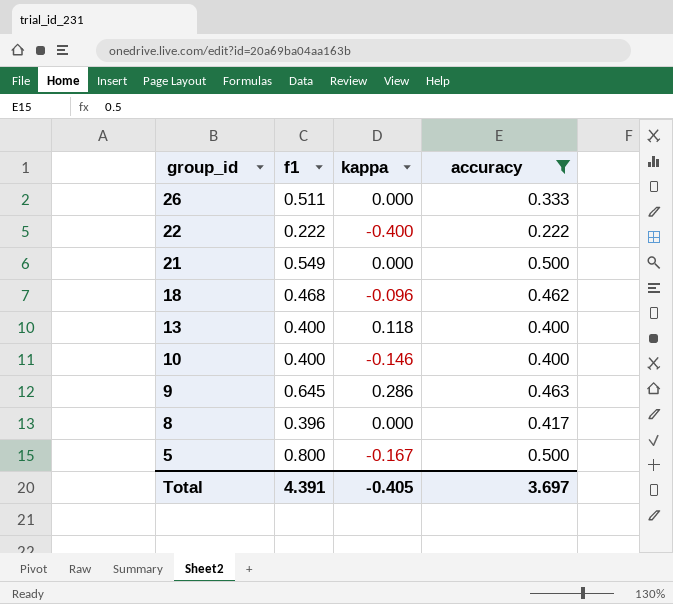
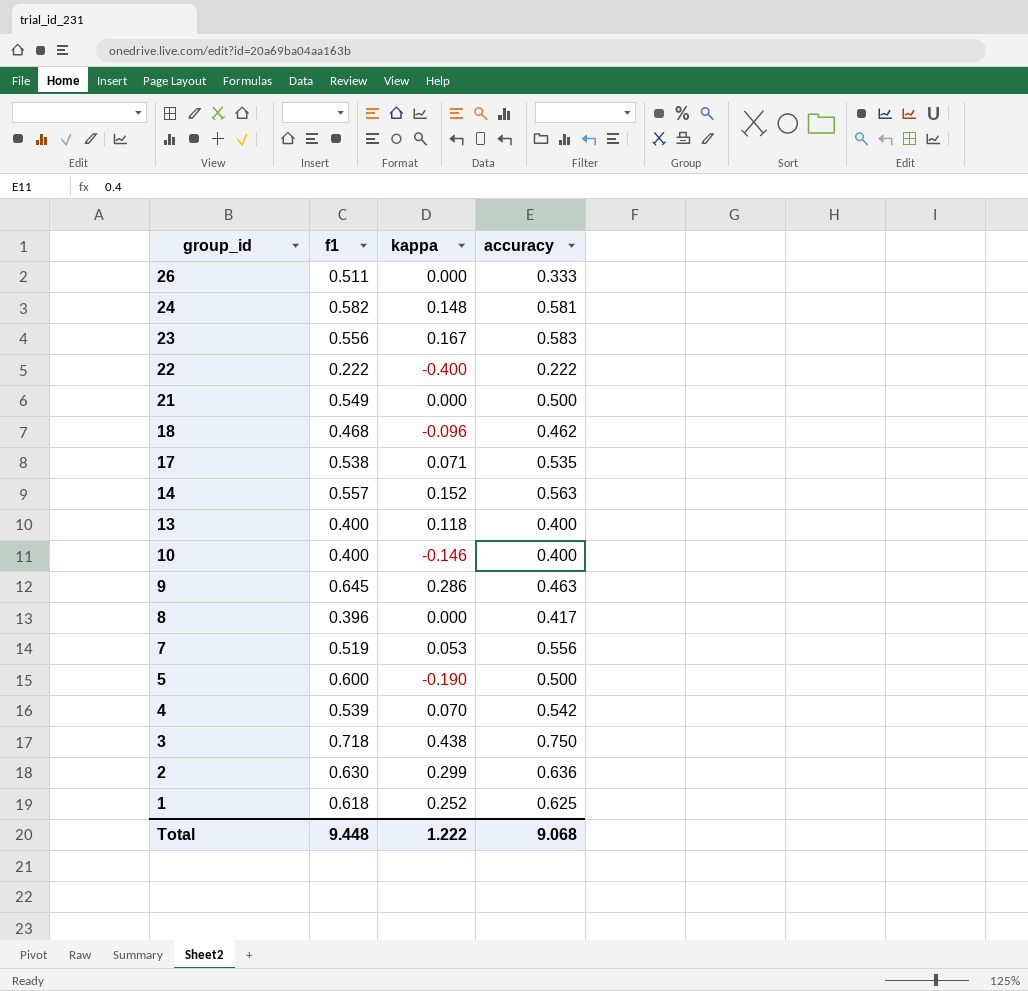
filter: accuracy <= 0.500 -> none
5 | f1: 0.800 -> 0.600
5 | kappa: -0.167 -> -0.190
Total | f1: 4.391 -> 9.448
Total | kappa: -0.405 -> 1.222
Total | accuracy: 3.697 -> 9.068

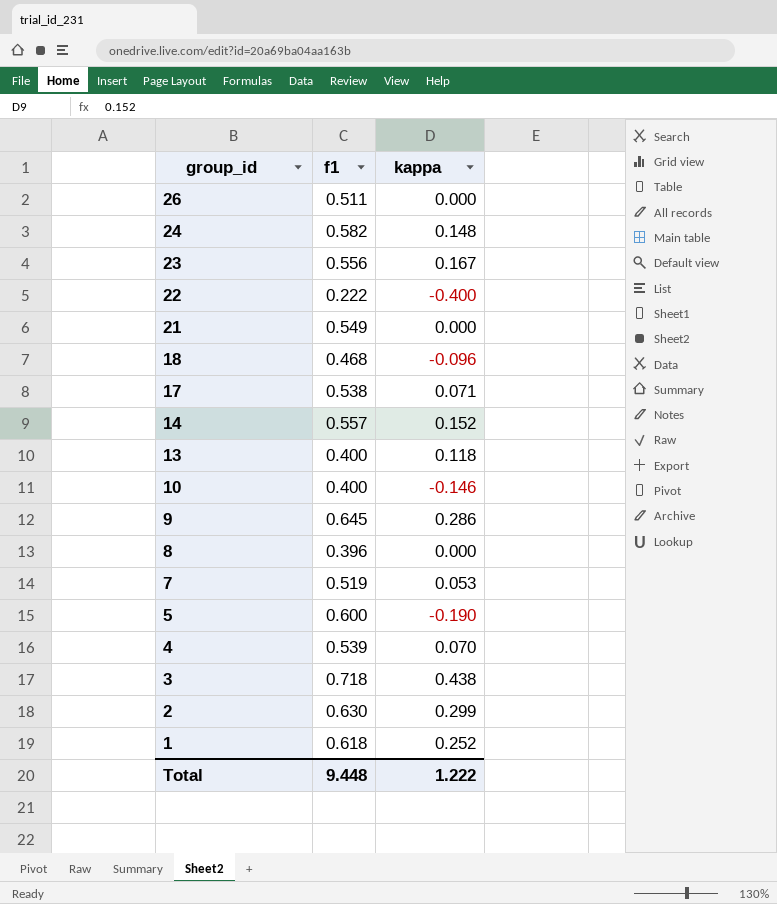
column accuracy | position: 4 -> none

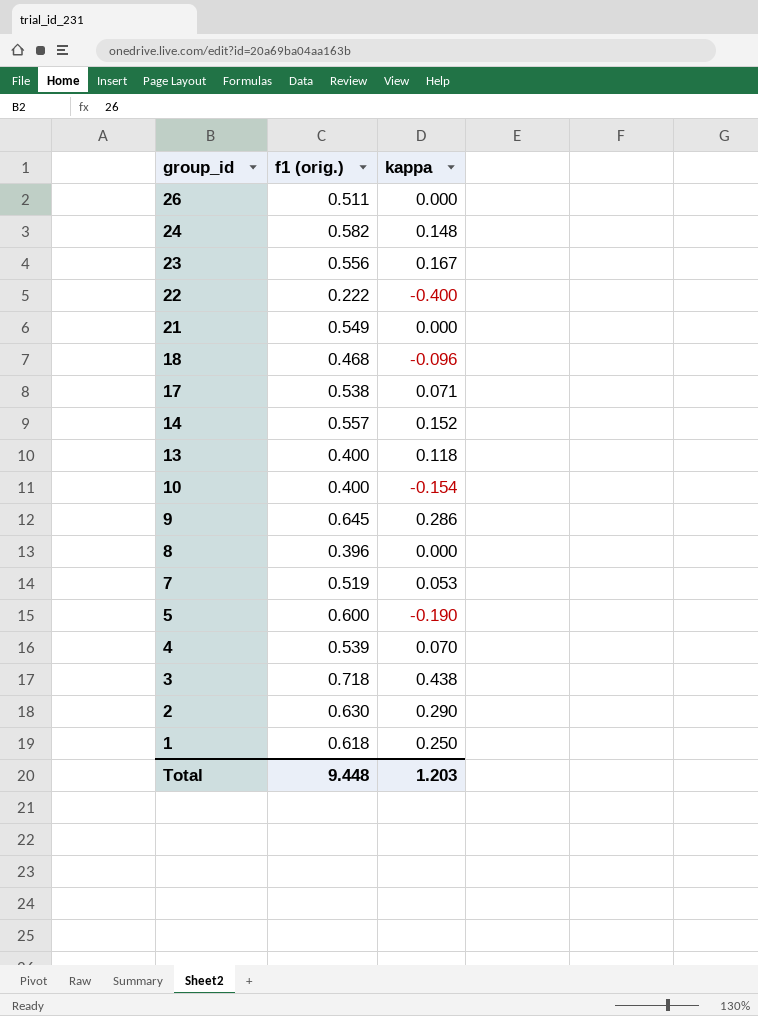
column name: f1 -> f1 (orig.)
10 | kappa: -0.146 -> -0.154
2 | kappa: 0.299 -> 0.290
1 | kappa: 0.252 -> 0.250
Total | kappa: 1.222 -> 1.203

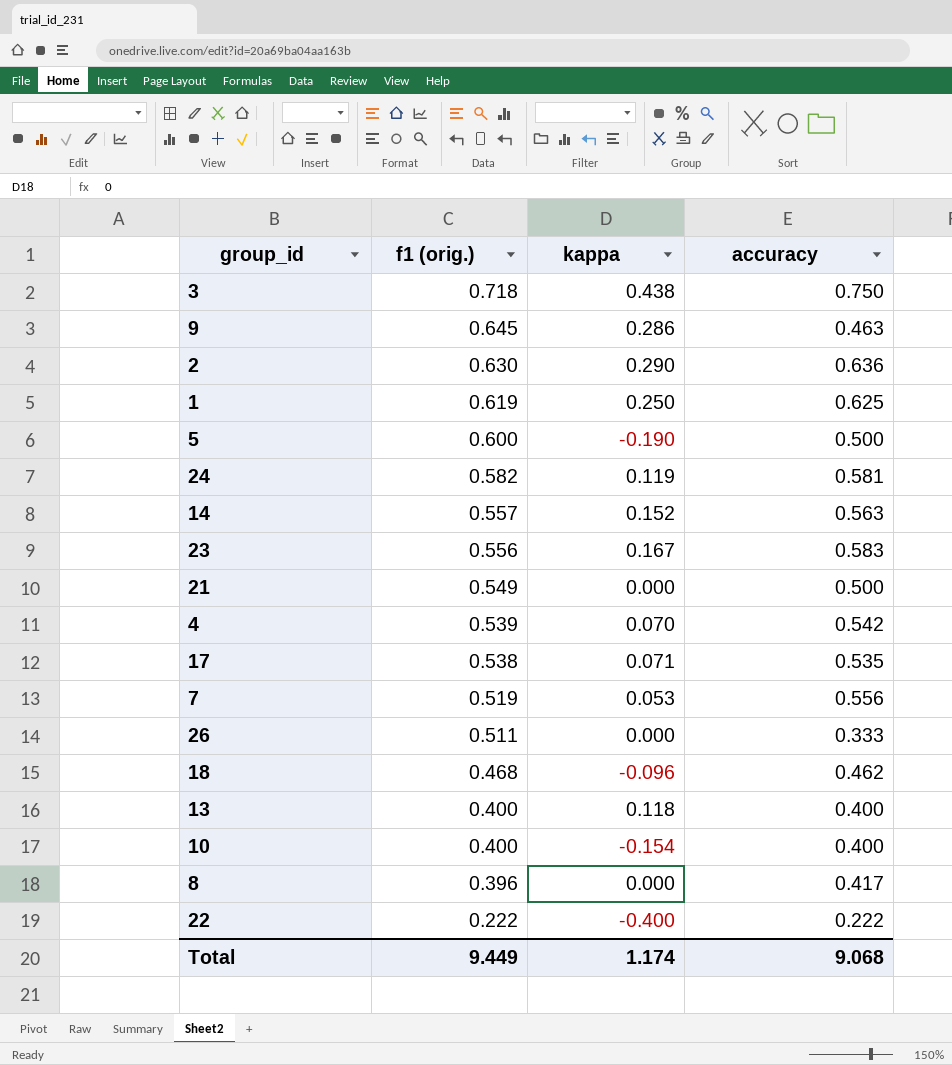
row order: group_id descending -> f1 (orig.) descending
column accuracy | position: none -> 4
1 | f1 (orig.): 0.618 -> 0.619
24 | kappa: 0.148 -> 0.119
Total | f1 (orig.): 9.448 -> 9.449
Total | kappa: 1.203 -> 1.174

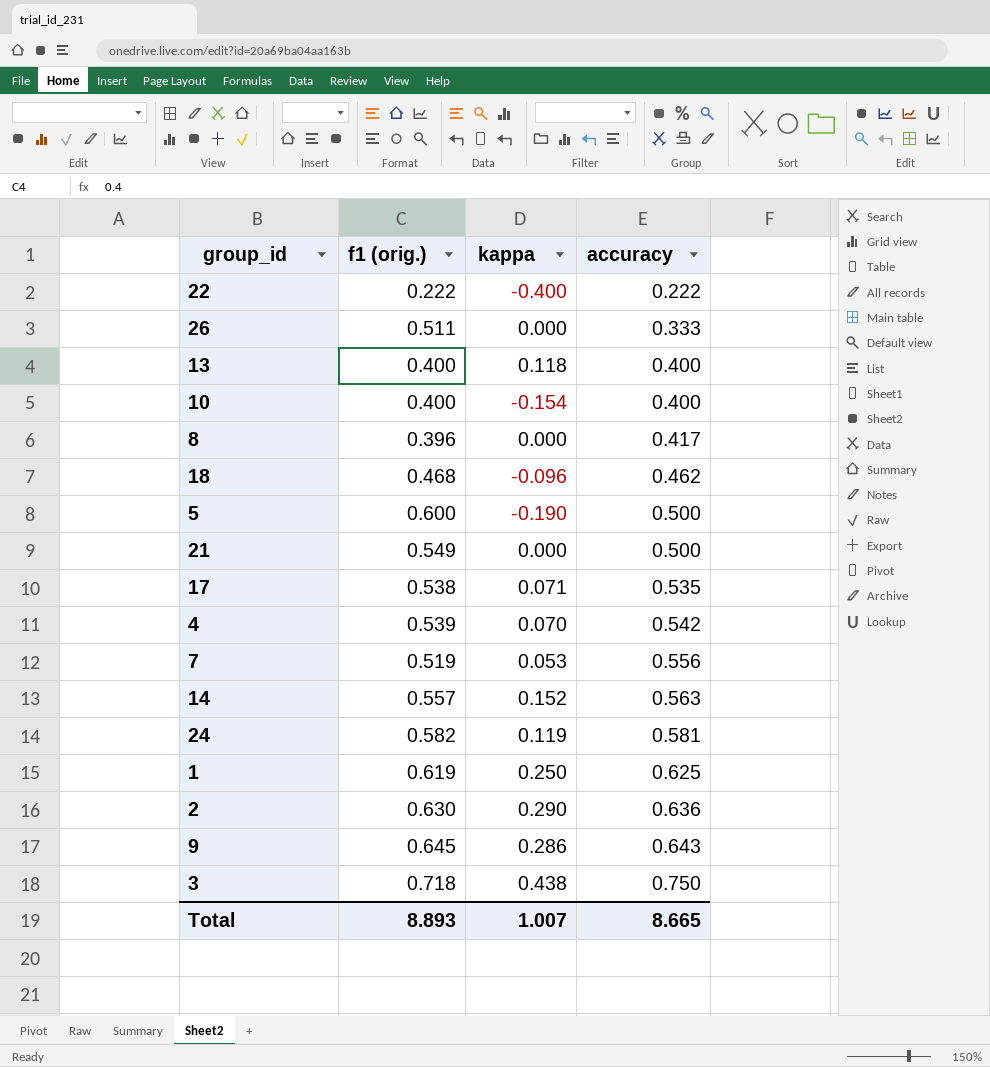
row order: f1 (orig.) descending -> accuracy ascending
row 23: 0.556 | 0.167 | 0.583 -> none
9 | accuracy: 0.463 -> 0.643
Total | f1 (orig.): 9.449 -> 8.893
Total | kappa: 1.174 -> 1.007
Total | accuracy: 9.068 -> 8.665

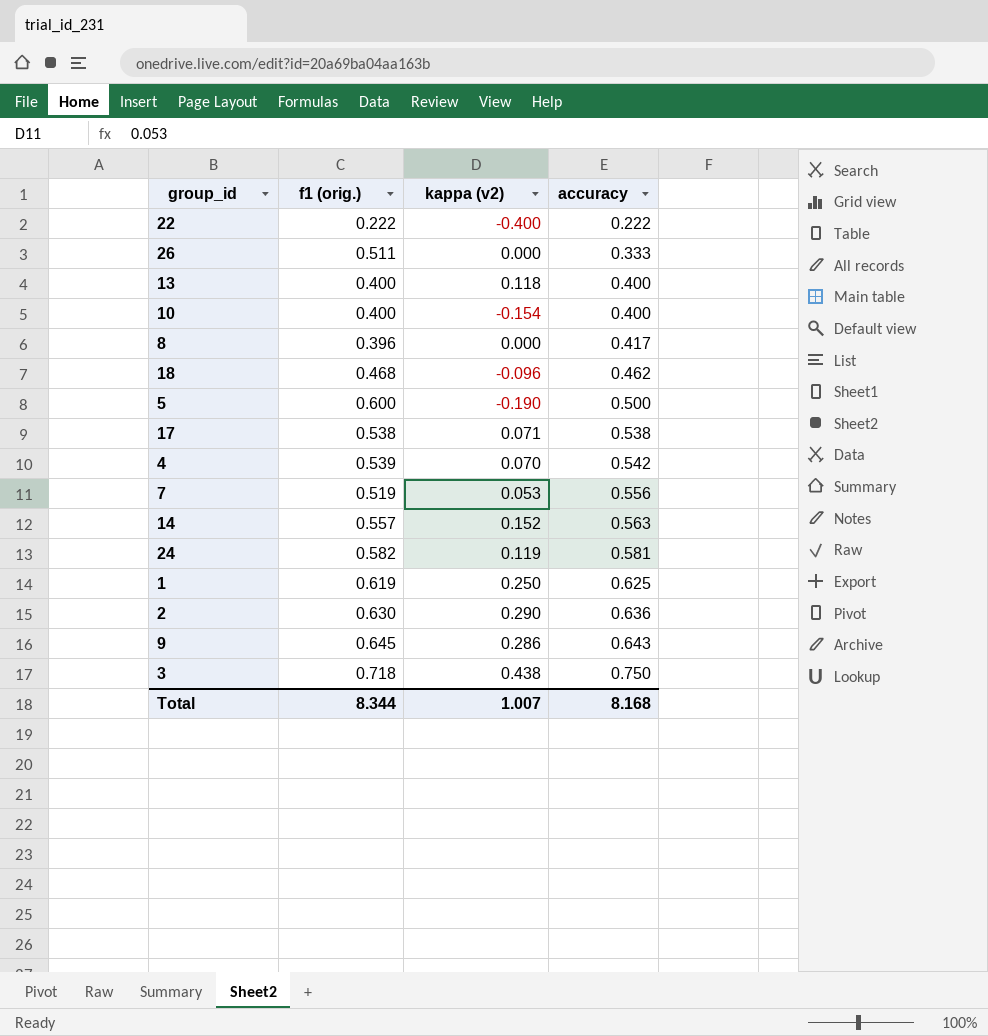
column name: kappa -> kappa (v2)
row 21: 0.549 | 0.000 | 0.500 -> none
17 | accuracy: 0.535 -> 0.538
Total | f1 (orig.): 8.893 -> 8.344
Total | accuracy: 8.665 -> 8.168

